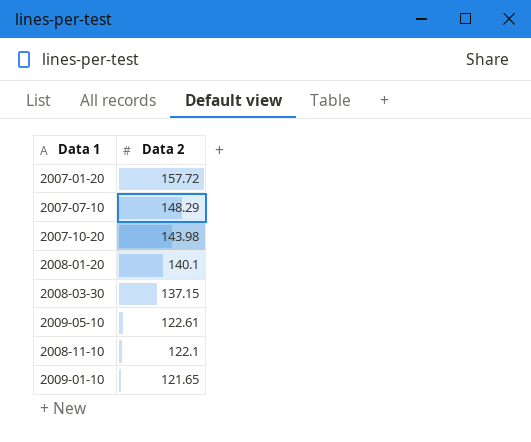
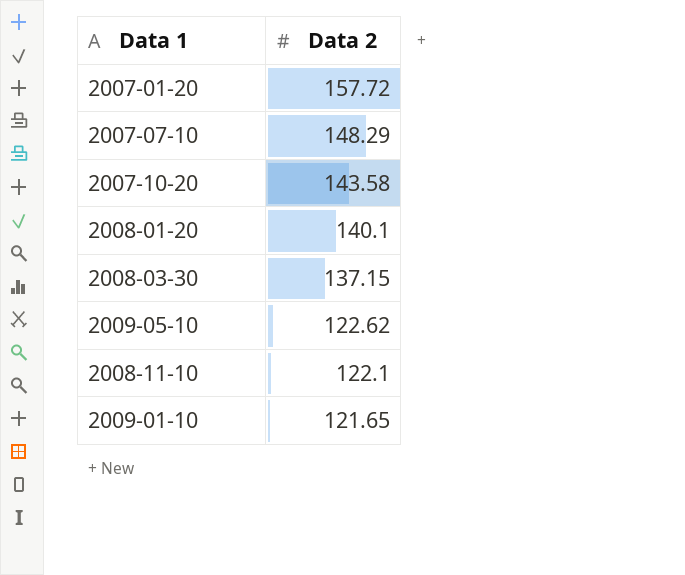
2007-10-20 | Data 2: 143.98 -> 143.58
2009-05-10 | Data 2: 122.61 -> 122.62

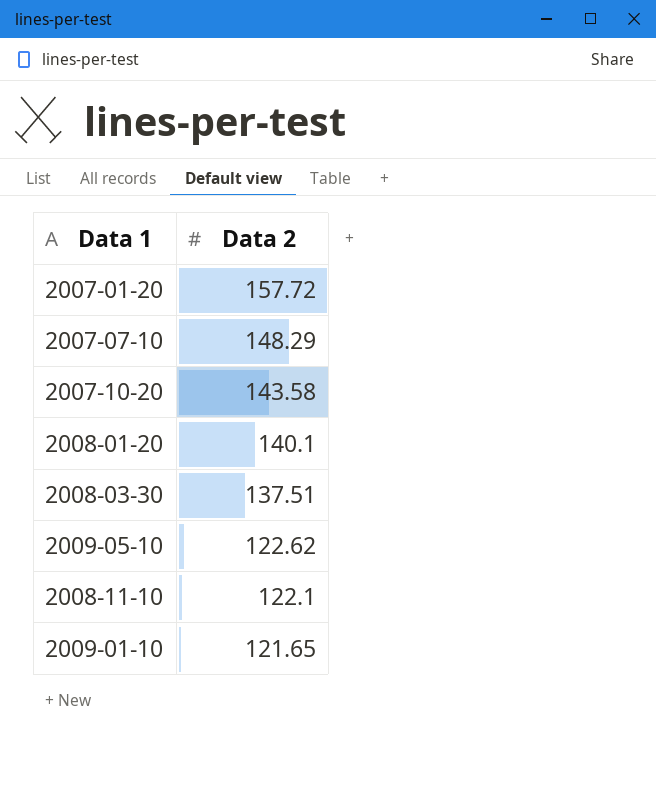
2008-03-30 | Data 2: 137.15 -> 137.51

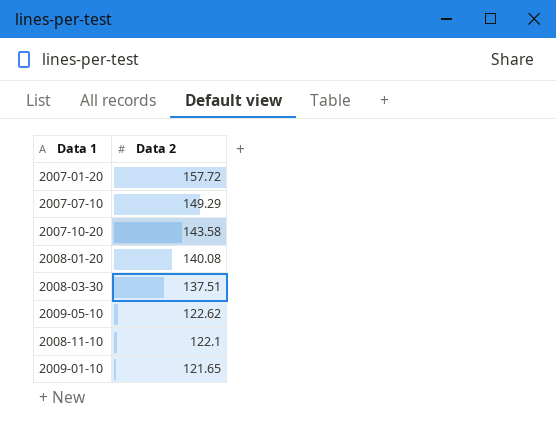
2007-07-10 | Data 2: 148.29 -> 149.29
2008-01-20 | Data 2: 140.1 -> 140.08

